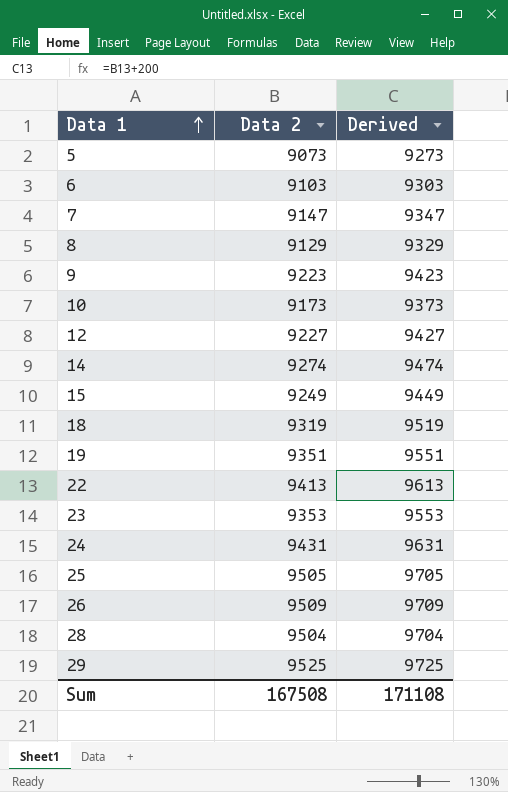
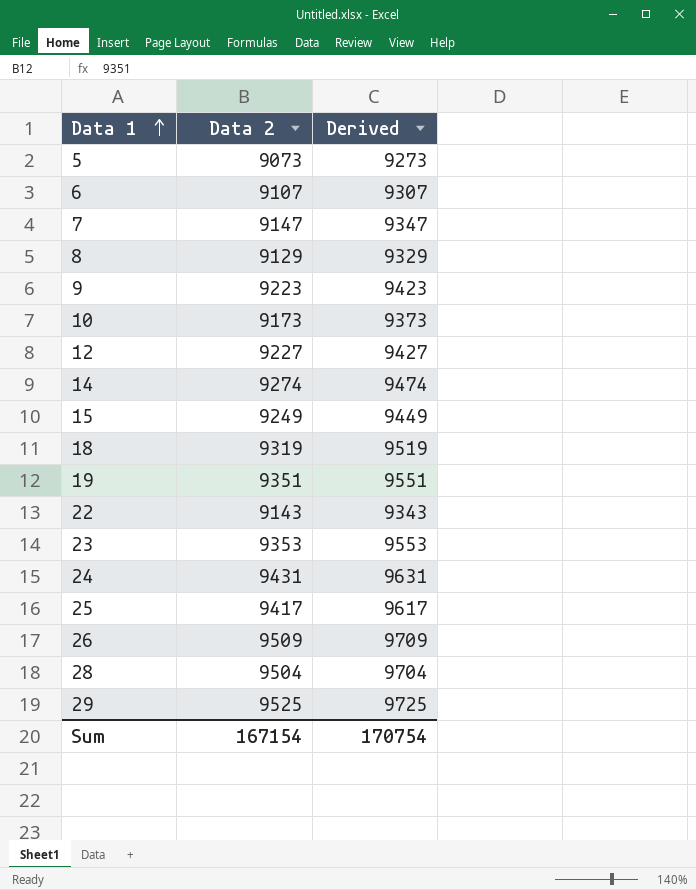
6 | Data 2: 9103 -> 9107
6 | Derived: 9303 -> 9307
22 | Data 2: 9413 -> 9143
22 | Derived: 9613 -> 9343
25 | Data 2: 9505 -> 9417
25 | Derived: 9705 -> 9617
Sum | Data 2: 167508 -> 167154
Sum | Derived: 171108 -> 170754

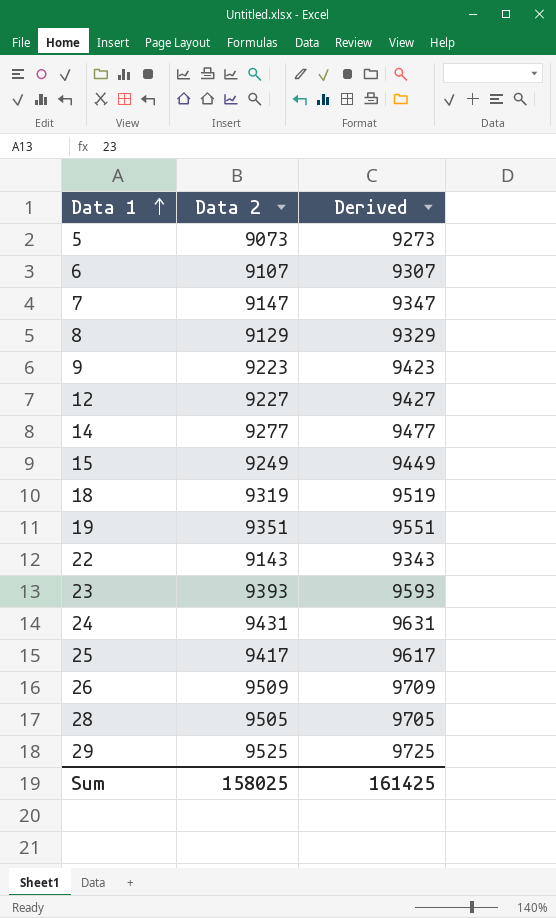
row 10: 9173 | 9373 -> none
14 | Data 2: 9274 -> 9277
14 | Derived: 9474 -> 9477
23 | Data 2: 9353 -> 9393
23 | Derived: 9553 -> 9593
28 | Data 2: 9504 -> 9505
28 | Derived: 9704 -> 9705
Sum | Data 2: 167154 -> 158025
Sum | Derived: 170754 -> 161425

